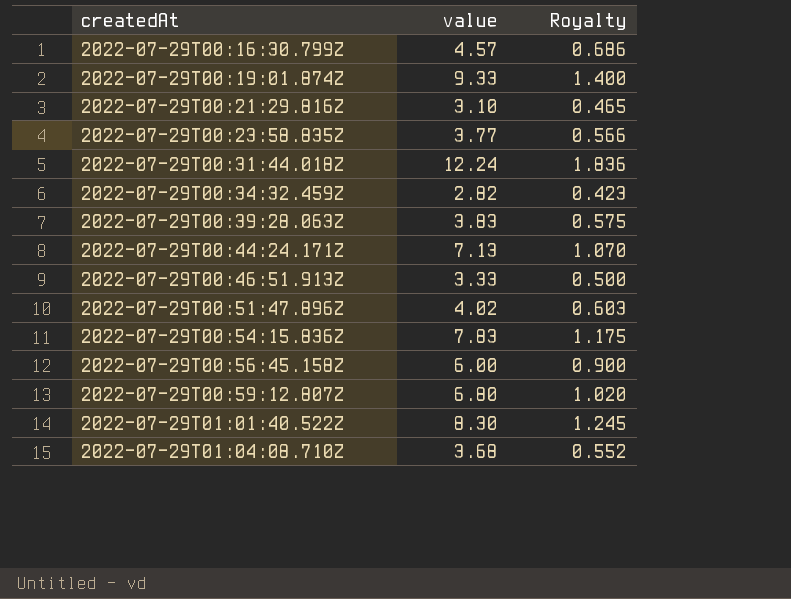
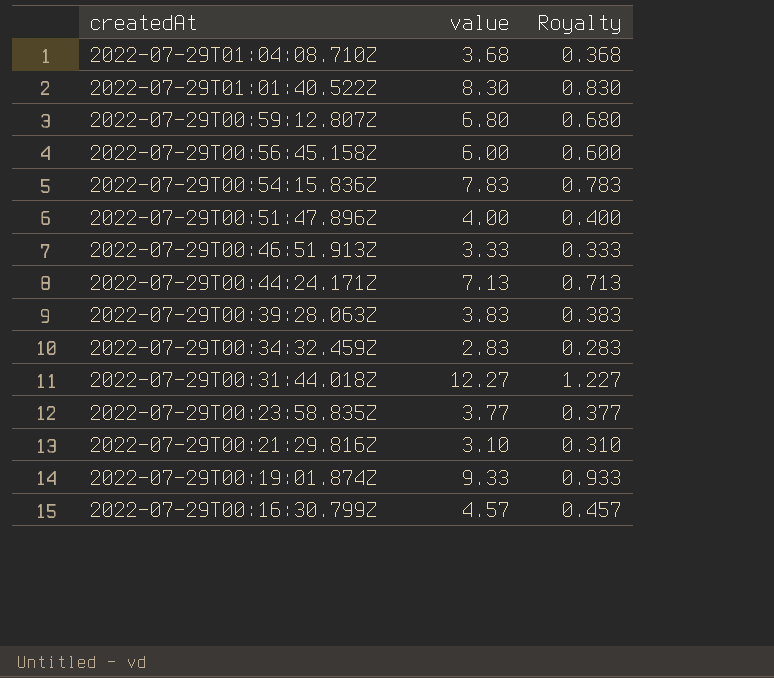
row order: createdAt ascending -> createdAt descending
column Royalty | formula: [value] * 0.15 -> [value] * 0.1
2022-07-29T00:51:47.896Z | value: 4.02 -> 4.00
2022-07-29T00:34:32.459Z | value: 2.82 -> 2.83
2022-07-29T00:31:44.018Z | value: 12.24 -> 12.27

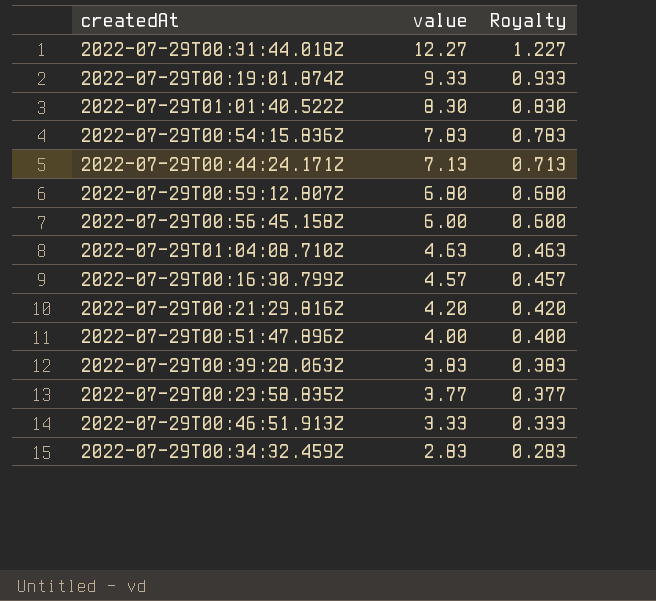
row order: createdAt descending -> value descending
2022-07-29T01:04:08.710Z | value: 3.68 -> 4.63
2022-07-29T01:04:08.710Z | Royalty: 0.368 -> 0.463
2022-07-29T00:21:29.816Z | value: 3.10 -> 4.20
2022-07-29T00:21:29.816Z | Royalty: 0.310 -> 0.420

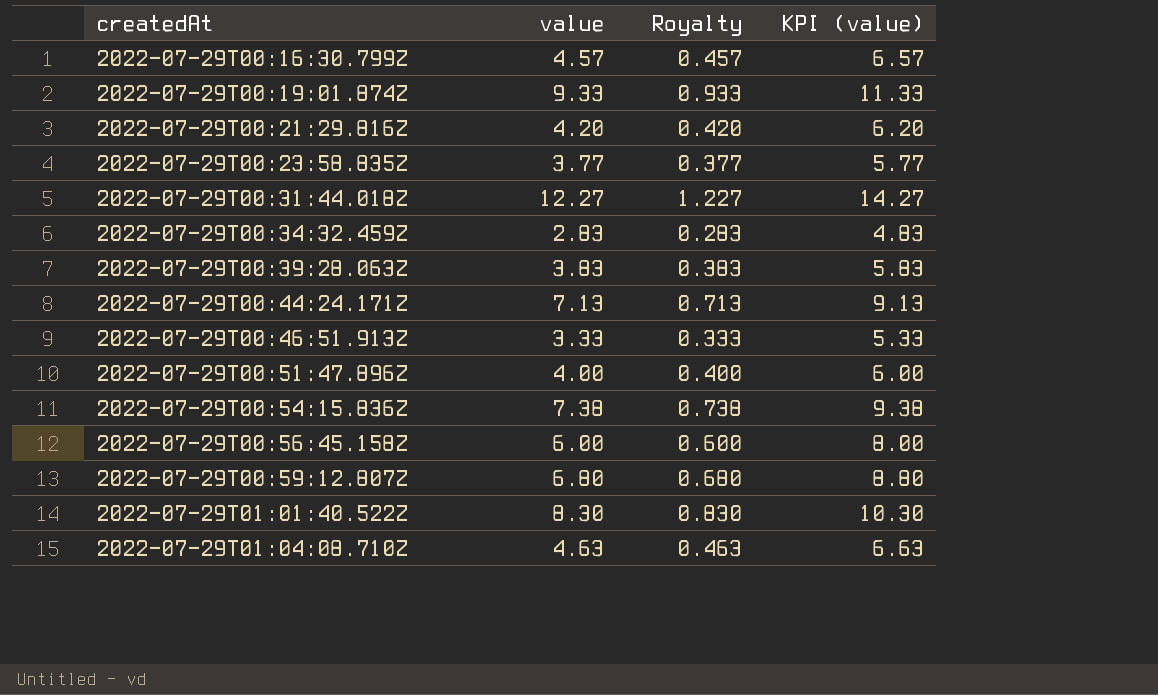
row order: value descending -> createdAt ascending
column KPI (value) | formula: none -> [value] + 2
2022-07-29T00:54:15.836Z | value: 7.83 -> 7.38
2022-07-29T00:54:15.836Z | Royalty: 0.783 -> 0.738

